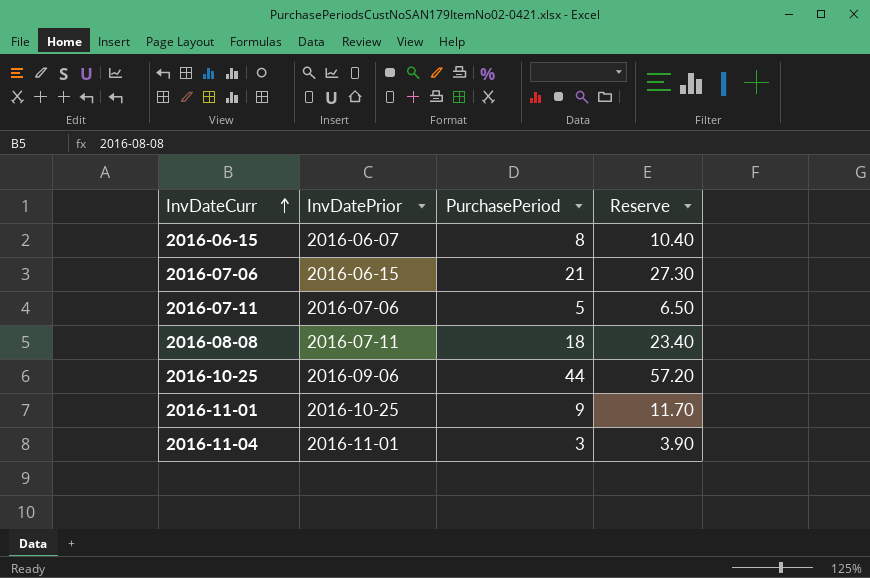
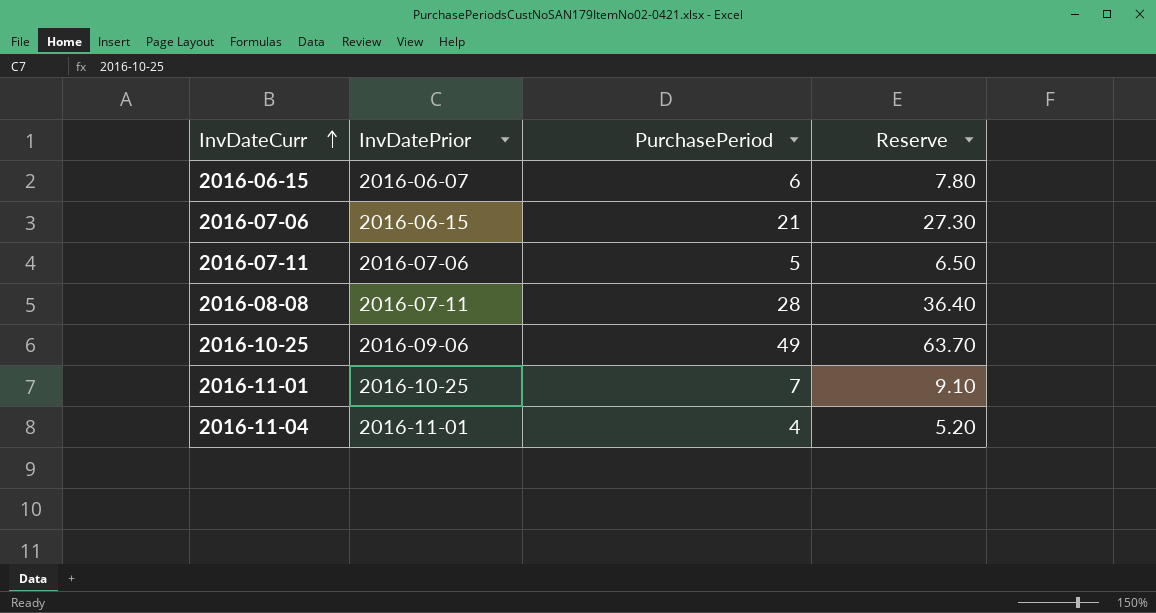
2016-06-15 | PurchasePeriod: 8 -> 6
2016-06-15 | Reserve: 10.40 -> 7.80
2016-08-08 | PurchasePeriod: 18 -> 28
2016-08-08 | Reserve: 23.40 -> 36.40
2016-10-25 | PurchasePeriod: 44 -> 49
2016-10-25 | Reserve: 57.20 -> 63.70
2016-11-01 | PurchasePeriod: 9 -> 7
2016-11-01 | Reserve: 11.70 -> 9.10
2016-11-04 | PurchasePeriod: 3 -> 4
2016-11-04 | Reserve: 3.90 -> 5.20

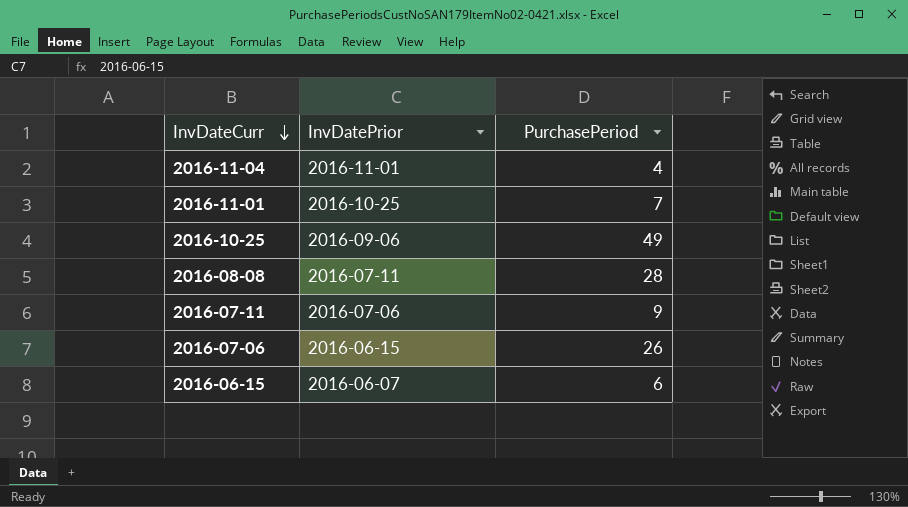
row order: InvDateCurr ascending -> InvDateCurr descending
column Reserve | formula: [PurchasePeriod] * 1.3 -> none
2016-07-11 | PurchasePeriod: 5 -> 9
2016-07-06 | PurchasePeriod: 21 -> 26

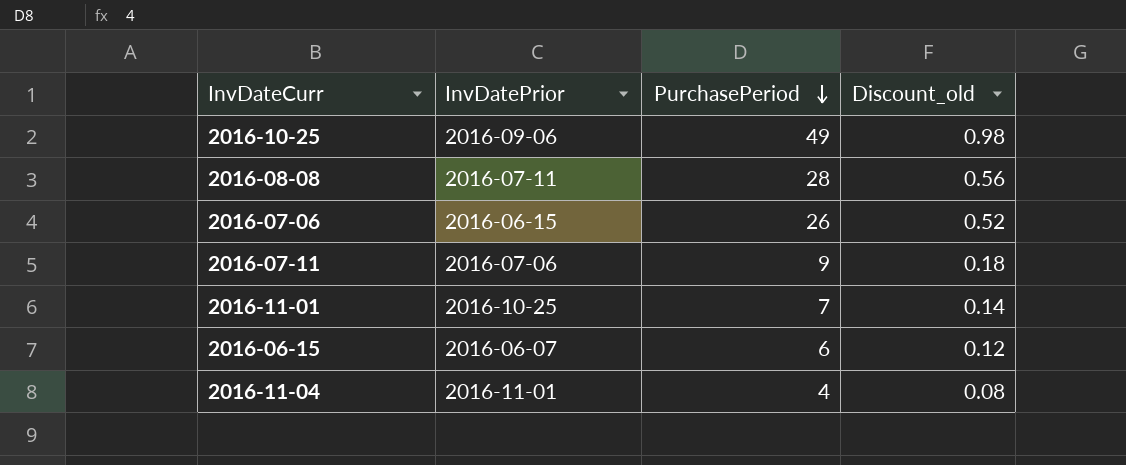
row order: InvDateCurr descending -> PurchasePeriod descending
column Discount_old | formula: none -> [PurchasePeriod] * 0.02

